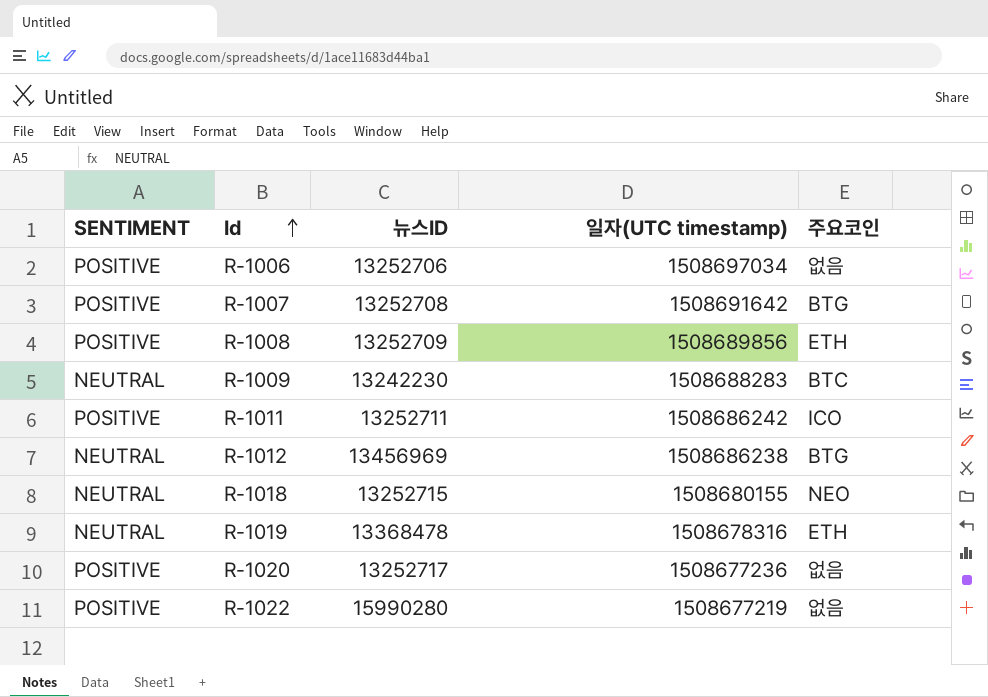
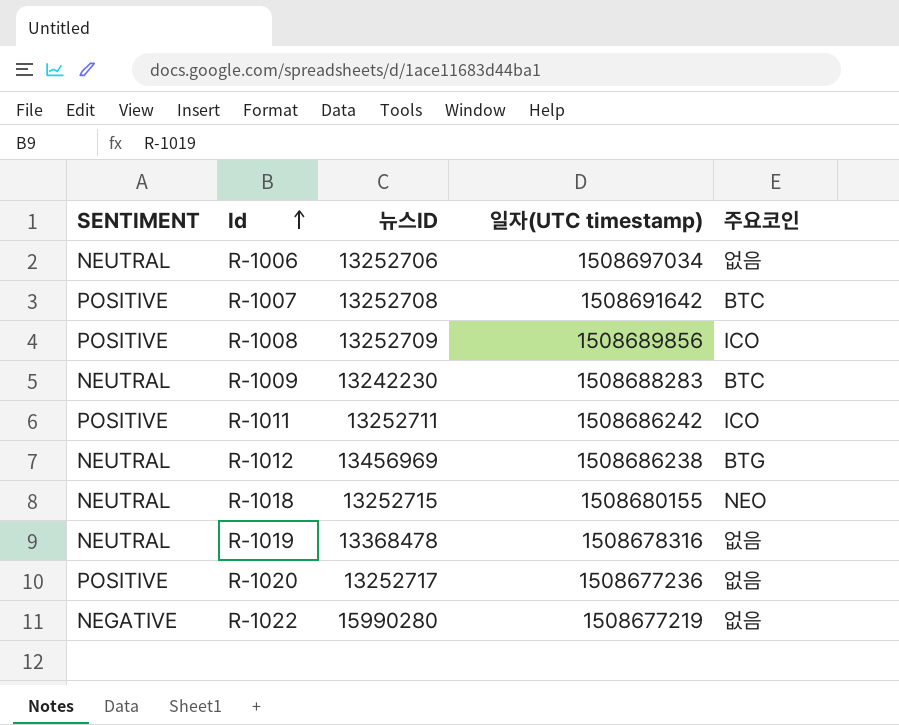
R-1006 | SENTIMENT: POSITIVE -> NEUTRAL
R-1007 | 주요코인: BTG -> BTC
R-1008 | 주요코인: ETH -> ICO
R-1019 | 주요코인: ETH -> 없음
R-1022 | SENTIMENT: POSITIVE -> NEGATIVE

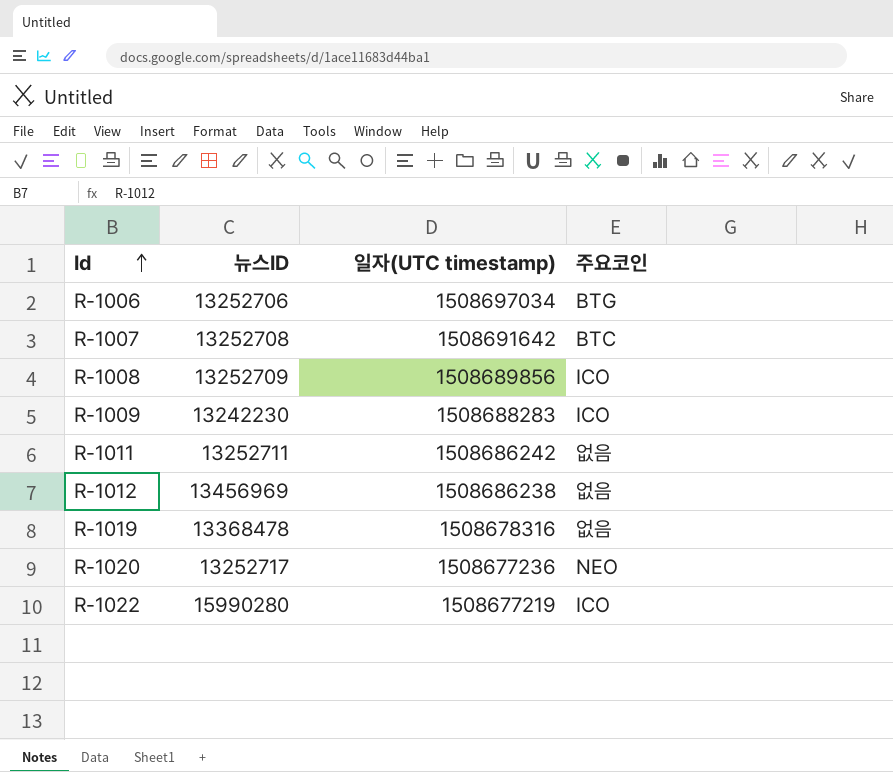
column SENTIMENT | position: 1 -> none
row R-1018: NEUTRAL | 13252715 | 1508680155 | NEO -> none
R-1006 | 주요코인: 없음 -> BTG
R-1009 | 주요코인: BTC -> ICO
R-1011 | 주요코인: ICO -> 없음
R-1012 | 주요코인: BTG -> 없음
R-1020 | 주요코인: 없음 -> NEO
R-1022 | 주요코인: 없음 -> ICO

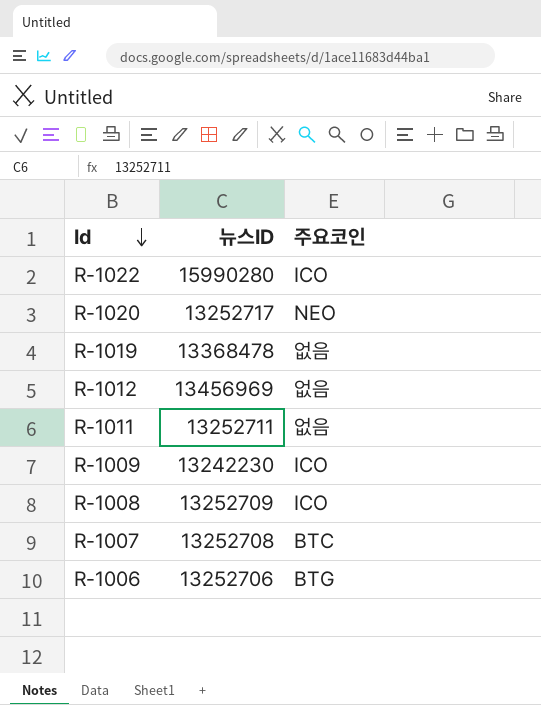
row order: Id ascending -> Id descending
column 일자(UTC timestamp) | position: 3 -> none

